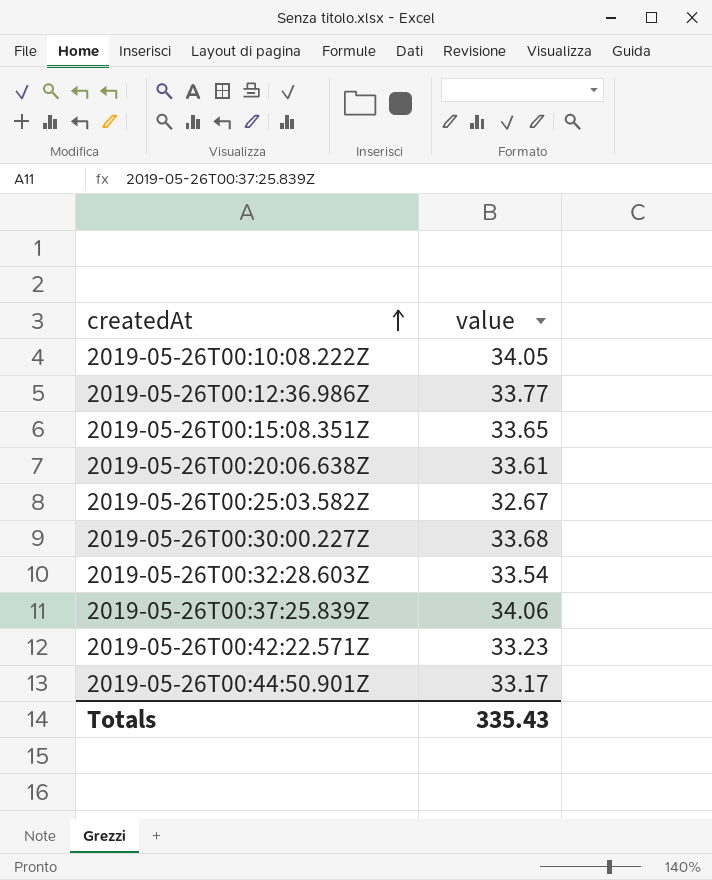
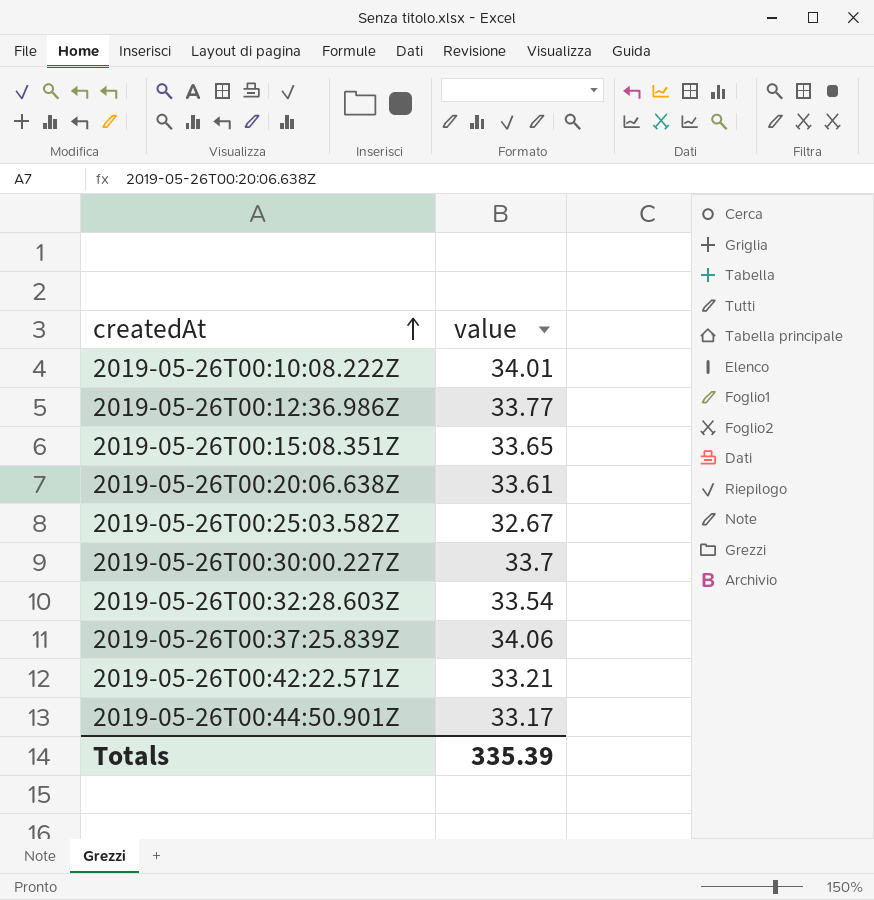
2019-05-26T00:10:08.222Z | value: 34.05 -> 34.01
2019-05-26T00:30:00.227Z | value: 33.68 -> 33.7
2019-05-26T00:42:22.571Z | value: 33.23 -> 33.21
Totals | value: 335.43 -> 335.39

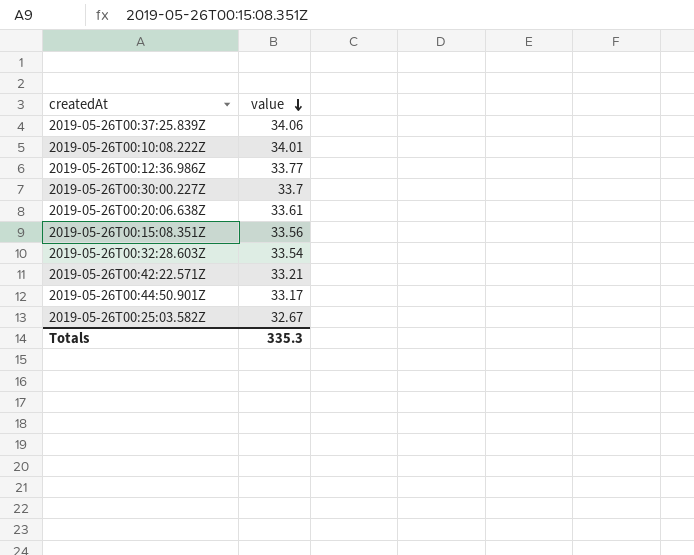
row order: createdAt ascending -> value descending
2019-05-26T00:15:08.351Z | value: 33.65 -> 33.56
Totals | value: 335.39 -> 335.3

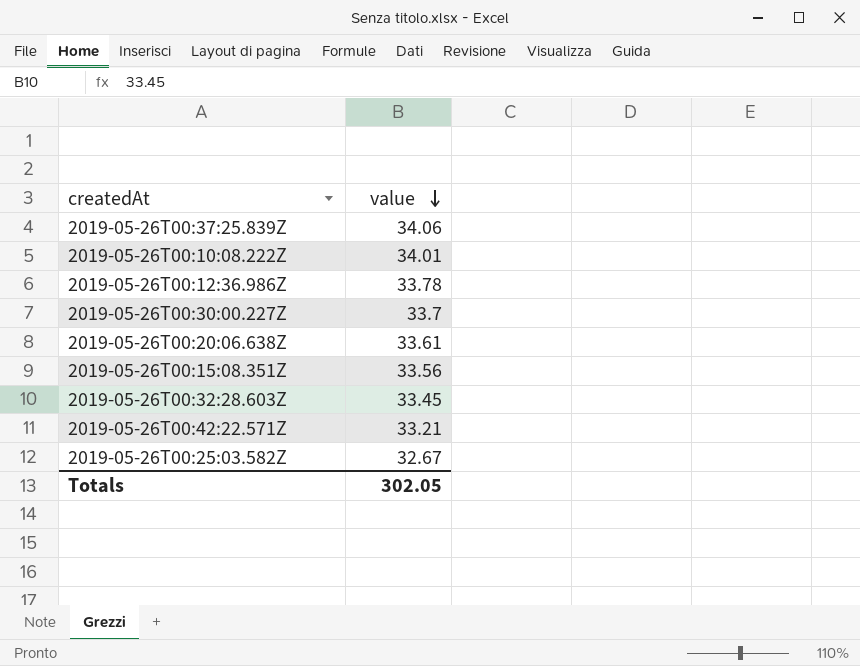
row 2019-05-26T00:44:50.901Z: 33.17 -> none
2019-05-26T00:12:36.986Z | value: 33.77 -> 33.78
2019-05-26T00:32:28.603Z | value: 33.54 -> 33.45
Totals | value: 335.3 -> 302.05

